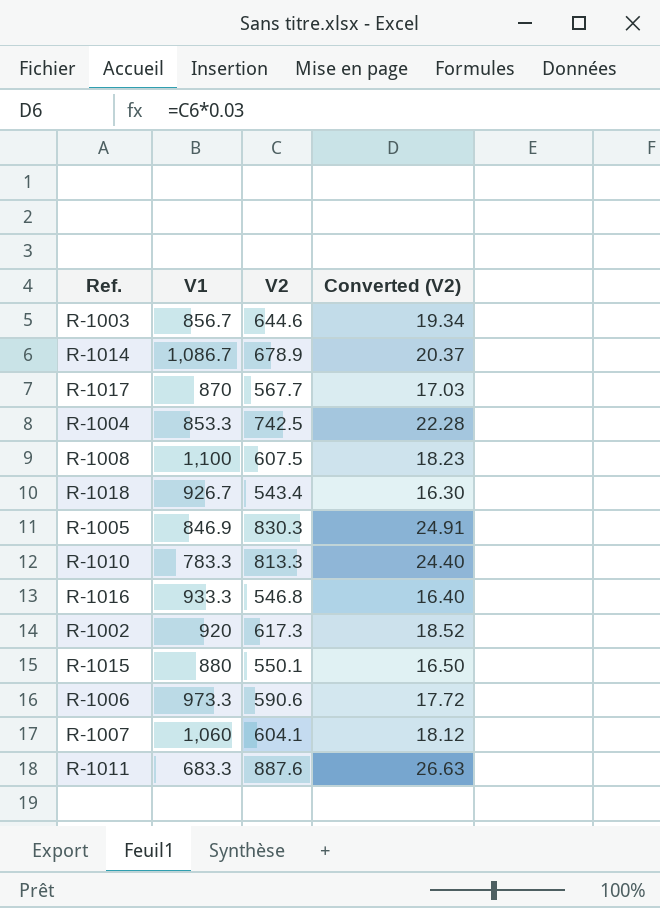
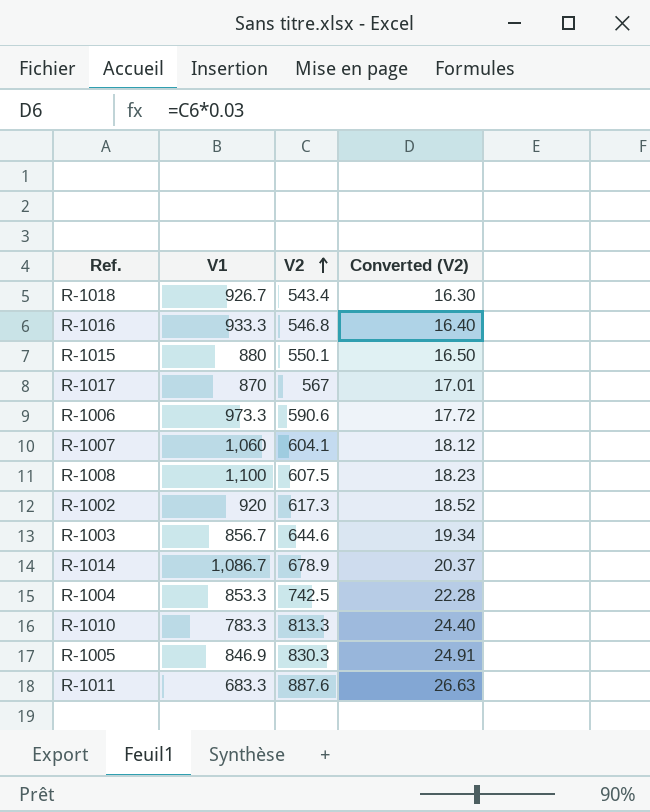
row order: none -> V2 ascending
R-1017 | V2: 567.7 -> 567
R-1017 | Converted (V2): 17.03 -> 17.01

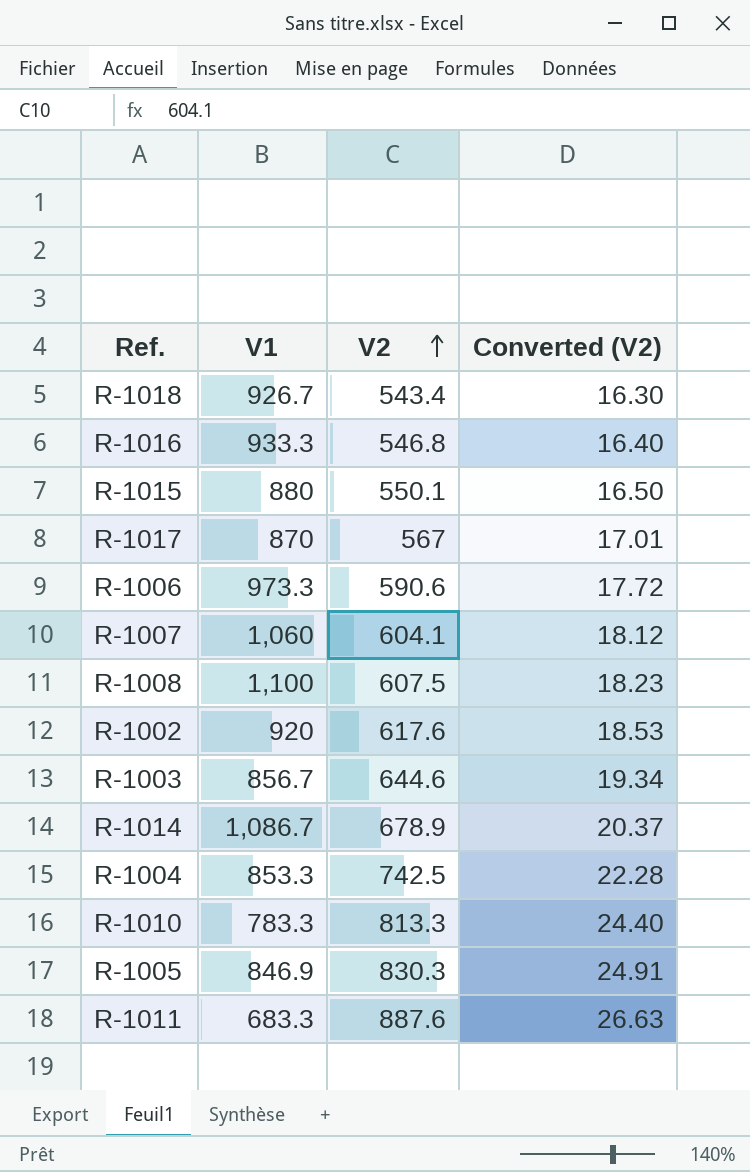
R-1002 | V2: 617.3 -> 617.6
R-1002 | Converted (V2): 18.52 -> 18.53

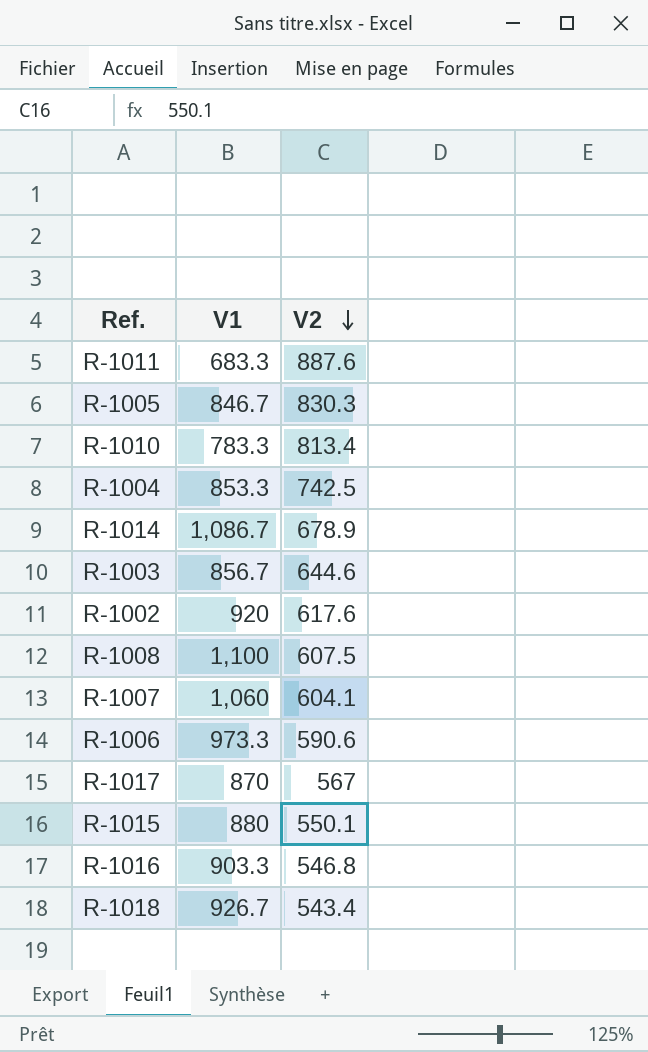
row order: V2 ascending -> V2 descending
column Converted (V2) | formula: [V2] * 0.03 -> none
R-1005 | V1: 846.9 -> 846.7
R-1010 | V2: 813.3 -> 813.4
R-1016 | V1: 933.3 -> 903.3

